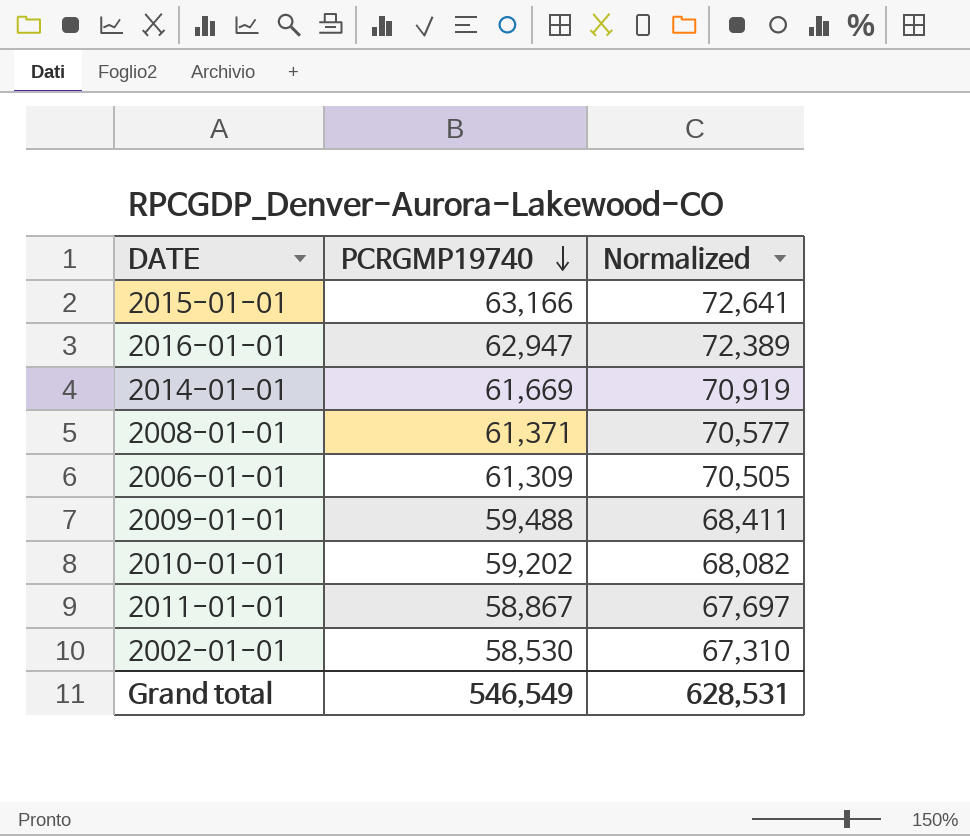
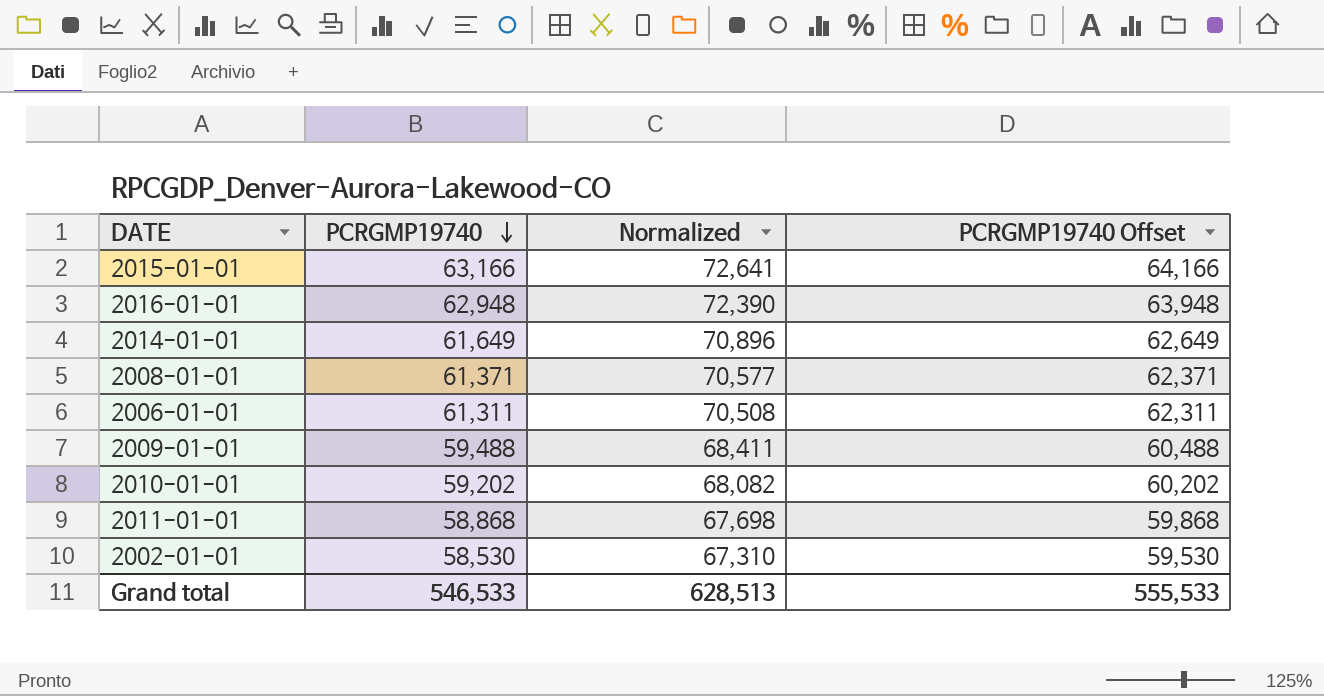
column PCRGMP19740 Offset | formula: none -> [PCRGMP19740] + 1000
2016-01-01 | PCRGMP19740: 62,947 -> 62,948
2016-01-01 | Normalized: 72,389 -> 72,390
2014-01-01 | PCRGMP19740: 61,669 -> 61,649
2014-01-01 | Normalized: 70,919 -> 70,896
2006-01-01 | PCRGMP19740: 61,309 -> 61,311
2006-01-01 | Normalized: 70,505 -> 70,508
2011-01-01 | PCRGMP19740: 58,867 -> 58,868
2011-01-01 | Normalized: 67,697 -> 67,698
Grand total | PCRGMP19740: 546,549 -> 546,533
Grand total | Normalized: 628,531 -> 628,513

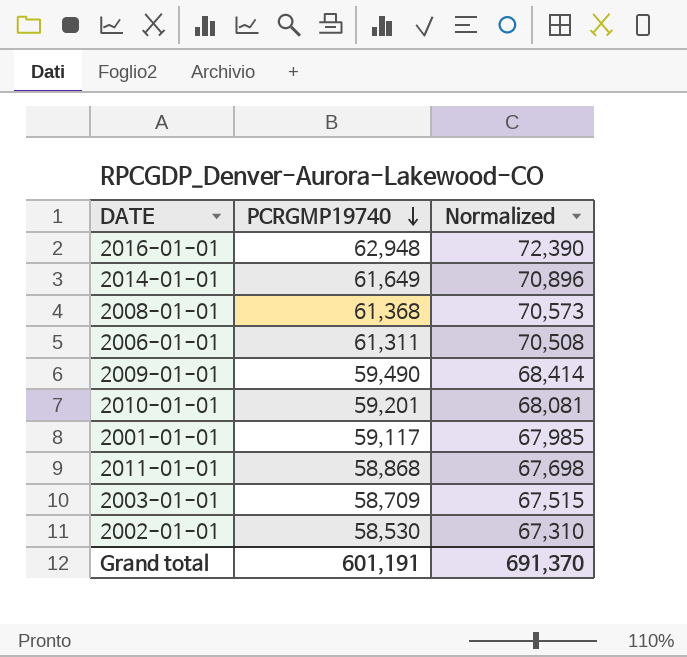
column PCRGMP19740 Offset | formula: [PCRGMP19740] + 1000 -> none
row 2015-01-01: 63,166 | 72,641 | 64,166 -> none
2008-01-01 | PCRGMP19740: 61,371 -> 61,368
2008-01-01 | Normalized: 70,577 -> 70,573
2009-01-01 | PCRGMP19740: 59,488 -> 59,490
2009-01-01 | Normalized: 68,411 -> 68,414
2010-01-01 | PCRGMP19740: 59,202 -> 59,201
2010-01-01 | Normalized: 68,082 -> 68,081
row 2001-01-01: none -> 59,117 | 67,985
row 2003-01-01: none -> 58,709 | 67,515
Grand total | PCRGMP19740: 546,533 -> 601,191
Grand total | Normalized: 628,513 -> 691,370

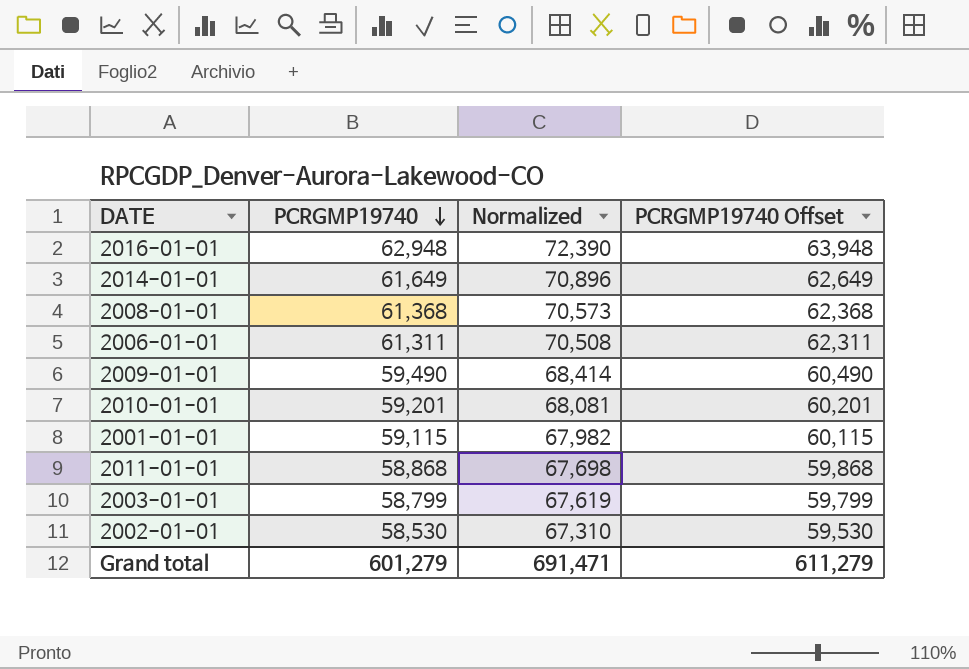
column PCRGMP19740 Offset | formula: none -> [PCRGMP19740] + 1000
2001-01-01 | PCRGMP19740: 59,117 -> 59,115
2001-01-01 | Normalized: 67,985 -> 67,982
2003-01-01 | PCRGMP19740: 58,709 -> 58,799
2003-01-01 | Normalized: 67,515 -> 67,619
Grand total | PCRGMP19740: 601,191 -> 601,279
Grand total | Normalized: 691,370 -> 691,471

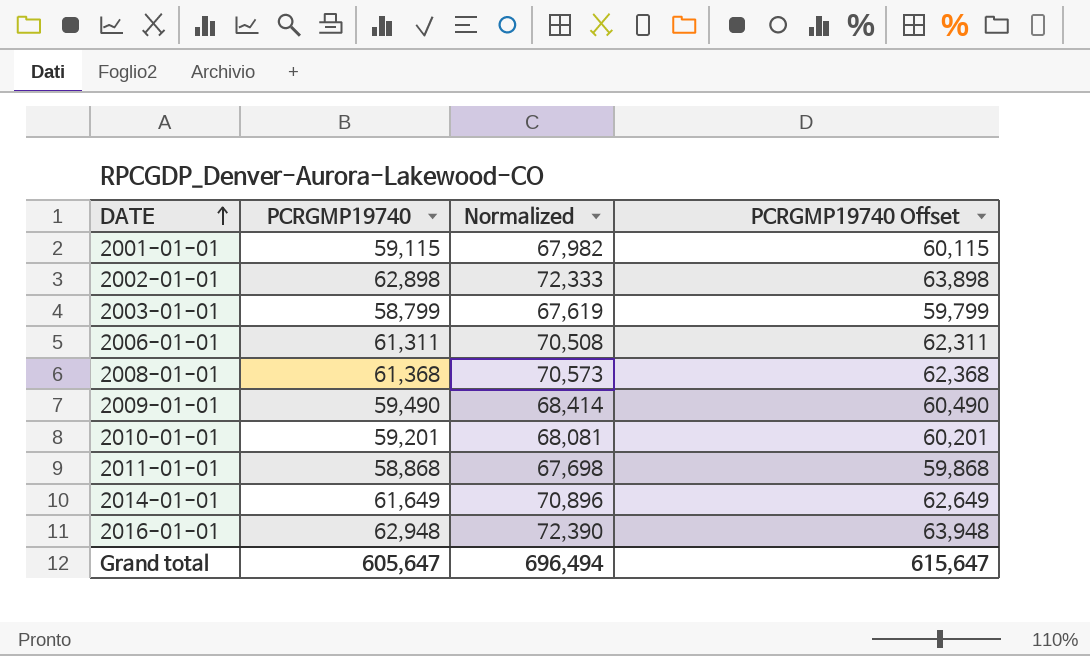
row order: PCRGMP19740 descending -> DATE ascending
2002-01-01 | PCRGMP19740: 58,530 -> 62,898
2002-01-01 | Normalized: 67,310 -> 72,333
2002-01-01 | PCRGMP19740 Offset: 59,530 -> 63,898
Grand total | PCRGMP19740: 601,279 -> 605,647
Grand total | Normalized: 691,471 -> 696,494
Grand total | PCRGMP19740 Offset: 611,279 -> 615,647

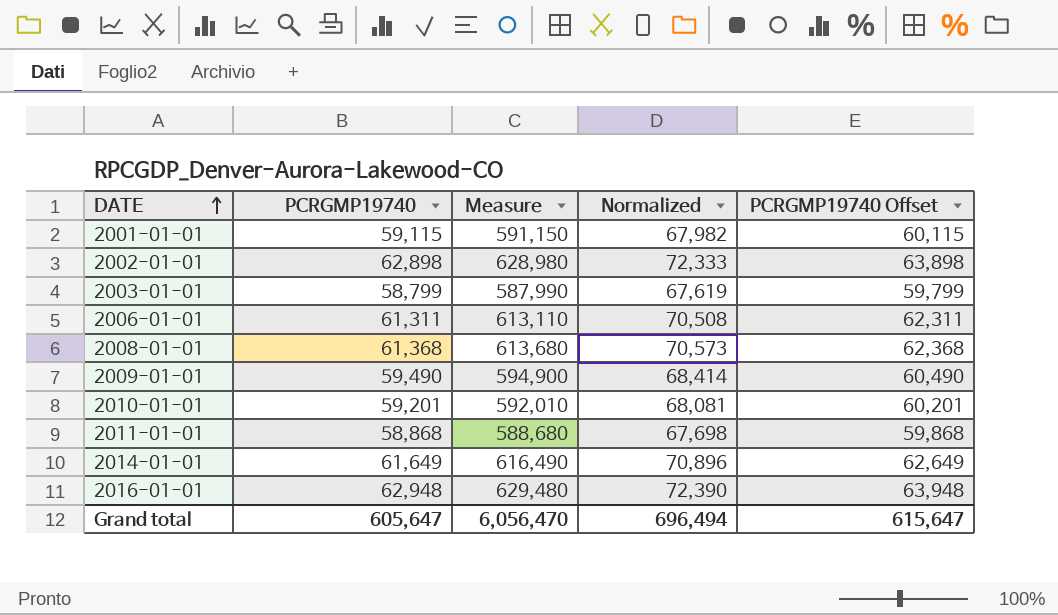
column Measure | formula: none -> [PCRGMP19740] * 10

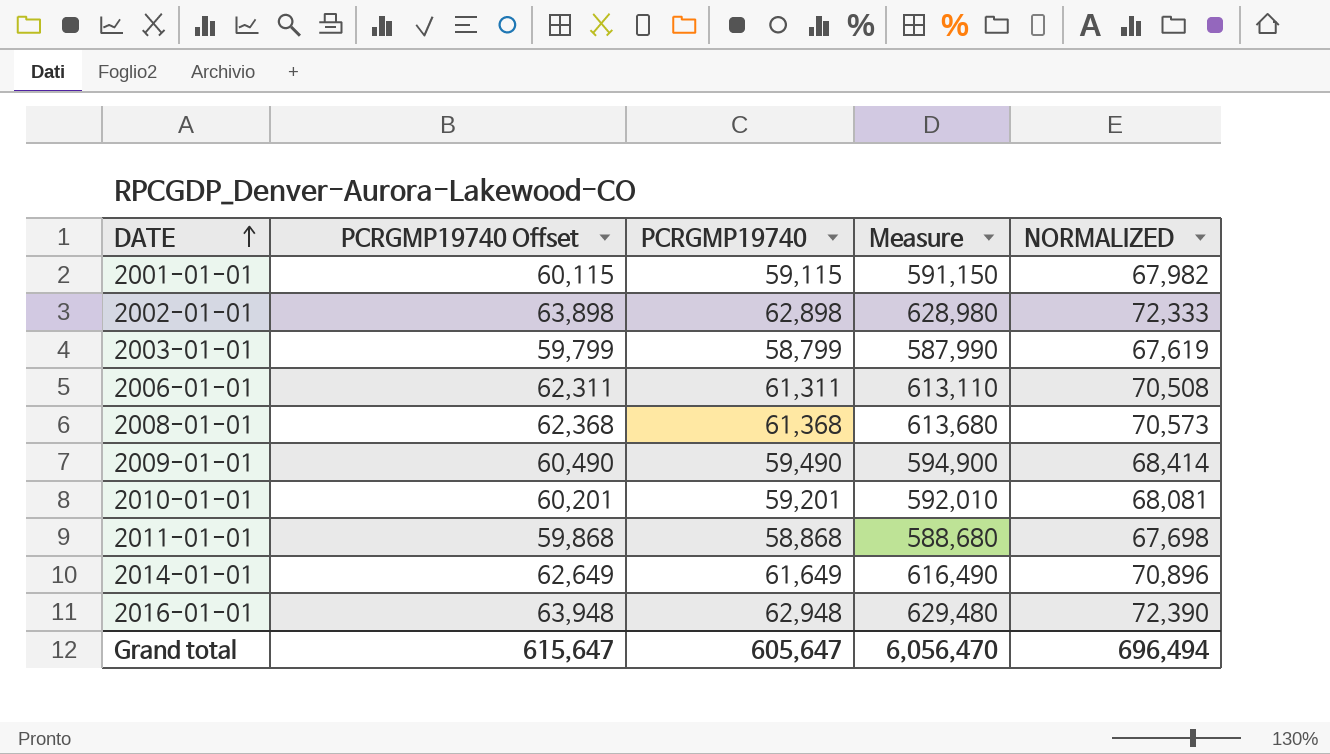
column PCRGMP19740 Offset | position: 5 -> 2
column name: Normalized -> NORMALIZED

